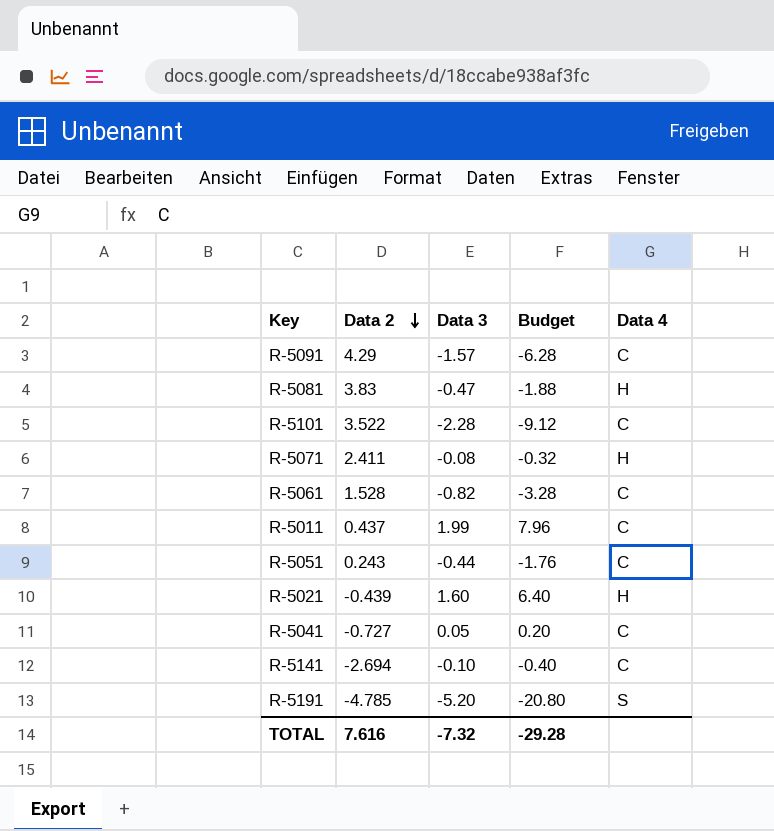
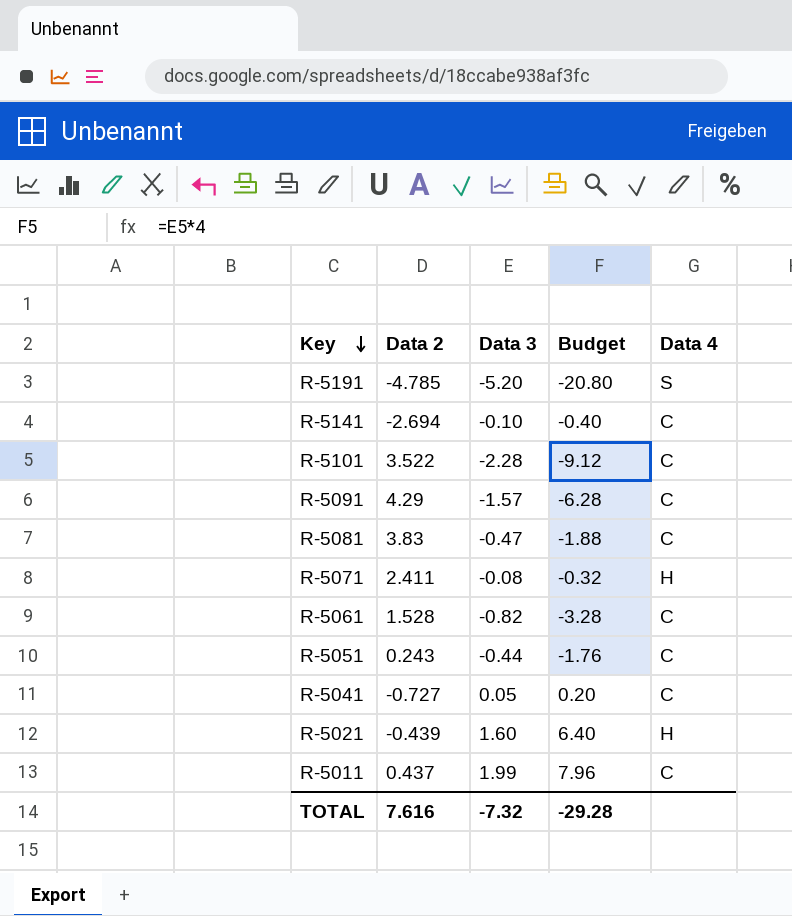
row order: Data 2 descending -> Key descending
R-5081 | Data 4: H -> C

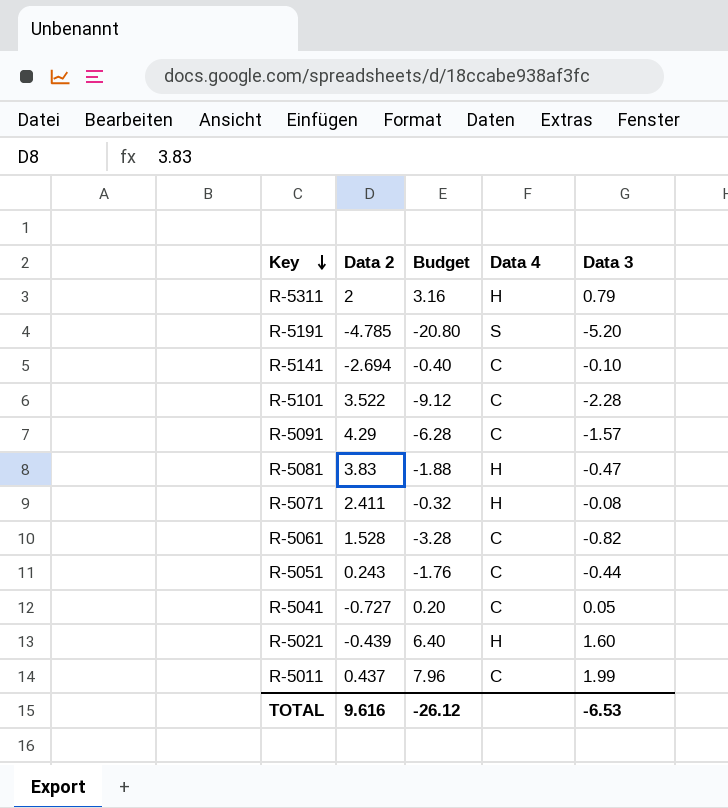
column Data 3 | position: 3 -> 5
row R-5311: none -> 2 | 3.16 | H | 0.79
R-5081 | Data 4: C -> H
TOTAL | Data 2: 7.616 -> 9.616
TOTAL | Budget: -29.28 -> -26.12
TOTAL | Data 3: -7.32 -> -6.53

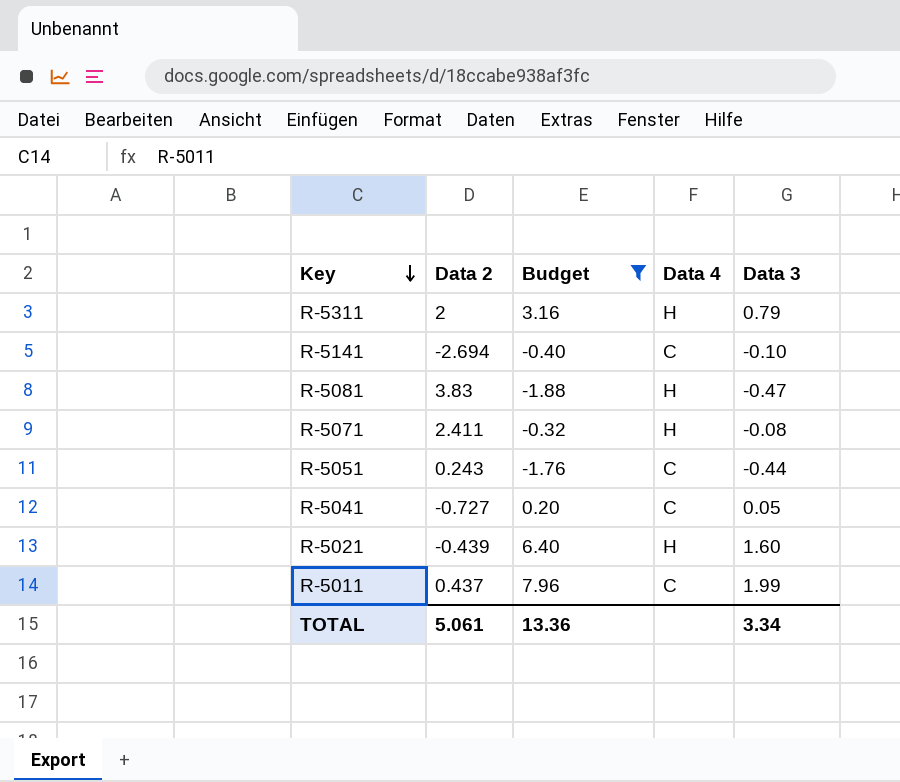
filter: none -> Budget >= -1.88
TOTAL | Data 2: 9.616 -> 5.061
TOTAL | Budget: -26.12 -> 13.36
TOTAL | Data 3: -6.53 -> 3.34

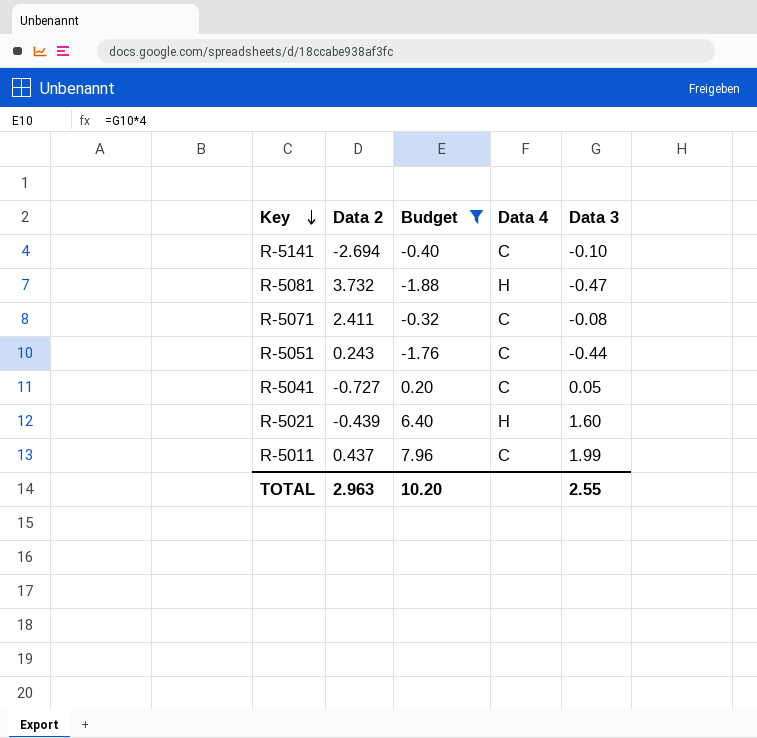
row R-5311: 2 | 3.16 | H | 0.79 -> none
R-5081 | Data 2: 3.83 -> 3.732
R-5071 | Data 4: H -> C
TOTAL | Data 2: 5.061 -> 2.963
TOTAL | Budget: 13.36 -> 10.20
TOTAL | Data 3: 3.34 -> 2.55

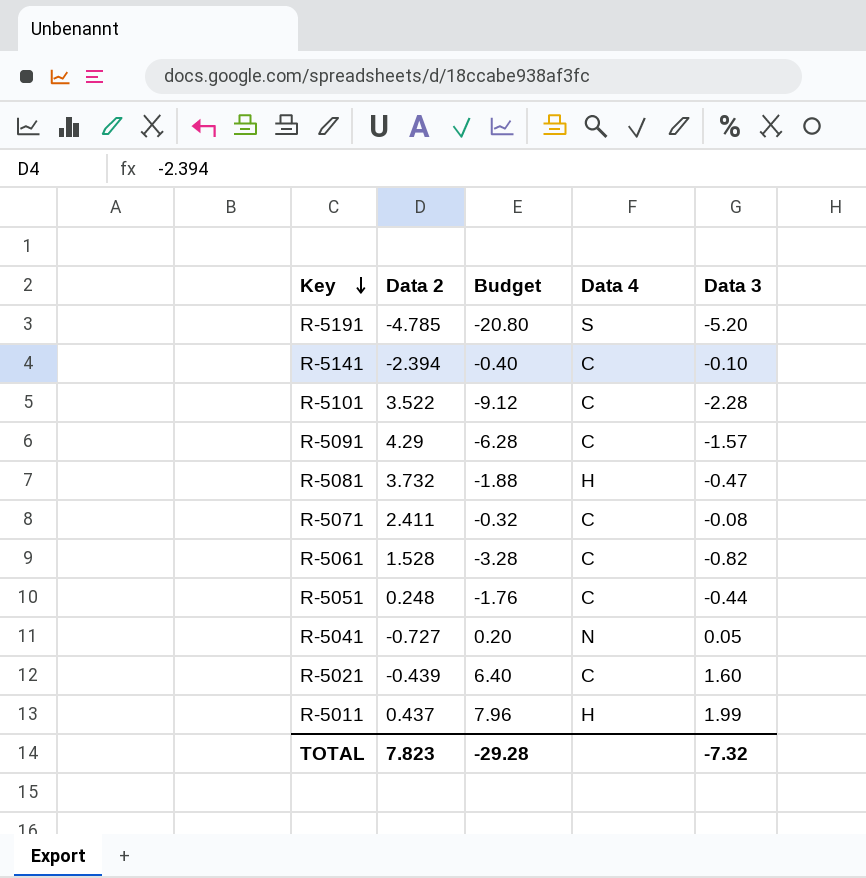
filter: Budget >= -1.88 -> none
R-5141 | Data 2: -2.694 -> -2.394
R-5051 | Data 2: 0.243 -> 0.248
R-5041 | Data 4: C -> N
R-5021 | Data 4: H -> C
R-5011 | Data 4: C -> H
TOTAL | Data 2: 2.963 -> 7.823
TOTAL | Budget: 10.20 -> -29.28
TOTAL | Data 3: 2.55 -> -7.32

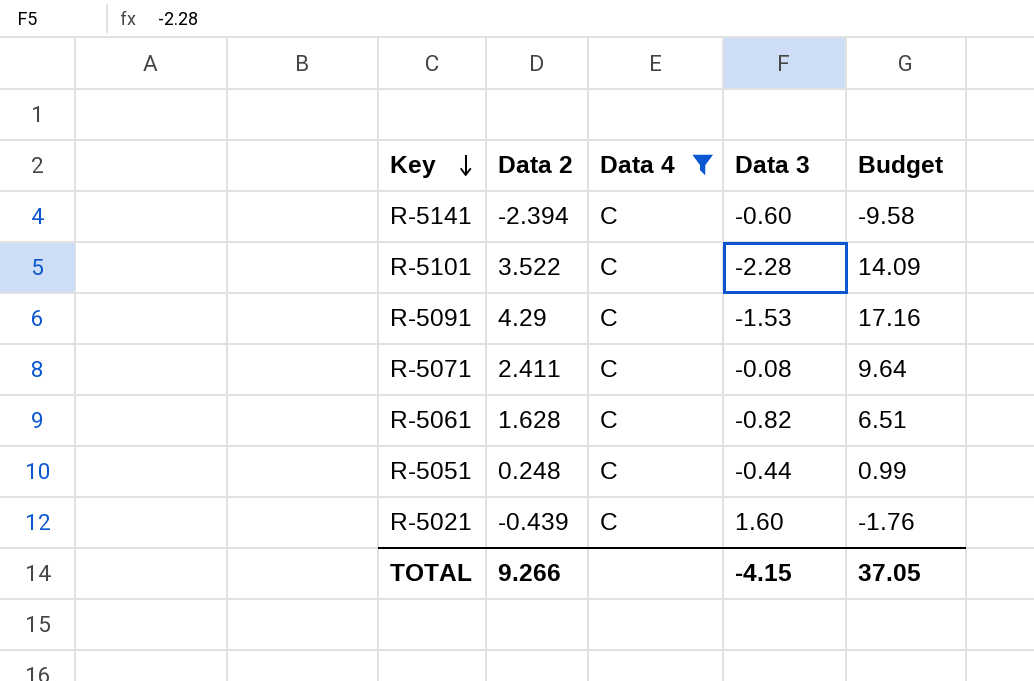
filter: none -> Data 4 = C
column Budget | formula: [Data 3] * 4 -> [Data 2] * 4
column Budget | position: 3 -> 5
R-5141 | Data 3: -0.10 -> -0.60
R-5091 | Data 3: -1.57 -> -1.53
R-5061 | Data 2: 1.528 -> 1.628
TOTAL | Data 2: 7.823 -> 9.266
TOTAL | Data 3: -7.32 -> -4.15
TOTAL | Budget: -29.28 -> 37.05

